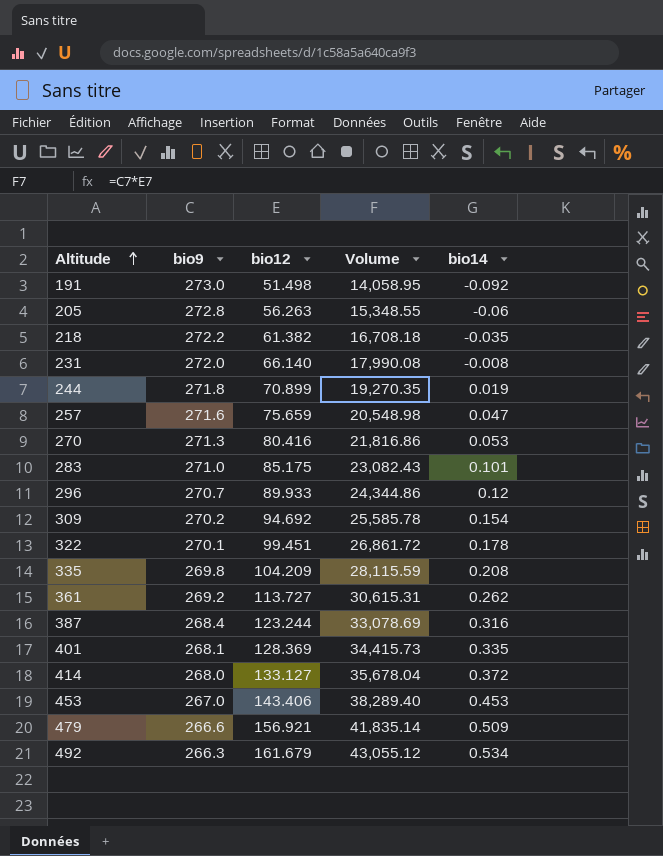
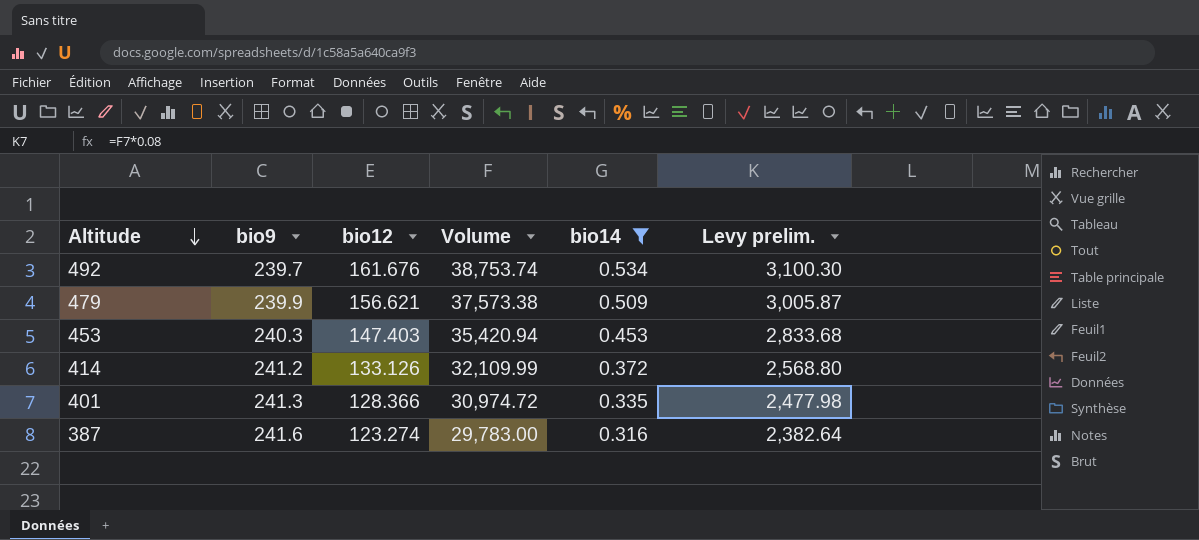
filter: none -> bio14 >= 0.316
row order: Altitude ascending -> Altitude descending
column Levy prelim. | formula: none -> [Volume] * 0.08
492 | bio9: 266.3 -> 239.7
492 | bio12: 161.679 -> 161.676
492 | Volume: 43,055.12 -> 38,753.74
479 | bio9: 266.6 -> 239.9
479 | bio12: 156.921 -> 156.621
479 | Volume: 41,835.14 -> 37,573.38
453 | bio9: 267.0 -> 240.3
453 | bio12: 143.406 -> 147.403
453 | Volume: 38,289.40 -> 35,420.94
414 | bio9: 268.0 -> 241.2
414 | bio12: 133.127 -> 133.126
414 | Volume: 35,678.04 -> 32,109.99
401 | bio9: 268.1 -> 241.3
401 | bio12: 128.369 -> 128.366
401 | Volume: 34,415.73 -> 30,974.72
387 | bio9: 268.4 -> 241.6
387 | bio12: 123.244 -> 123.274
387 | Volume: 33,078.69 -> 29,783.00

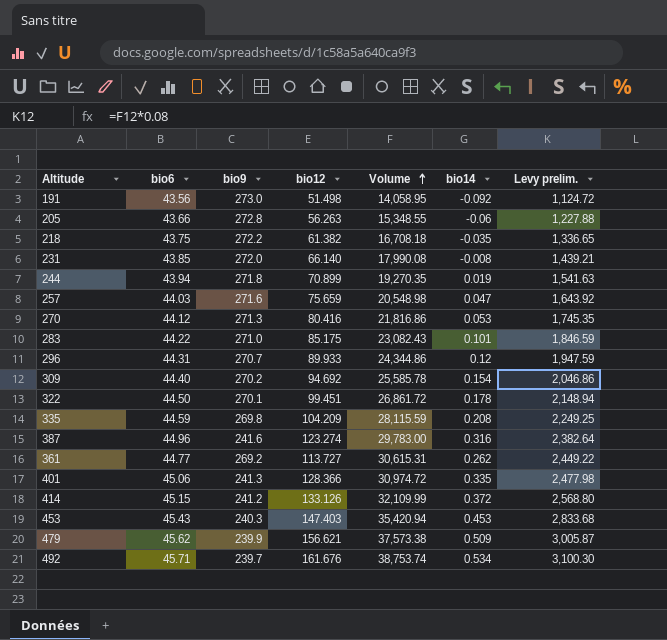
filter: bio14 >= 0.316 -> none
row order: Altitude descending -> Volume ascending
column bio6 | position: none -> 2

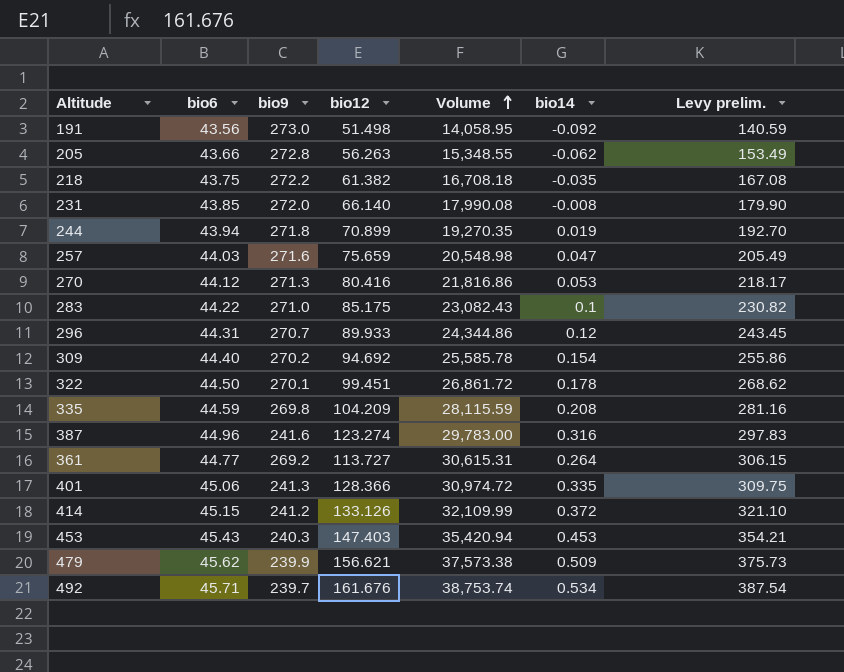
column Levy prelim. | formula: [Volume] * 0.08 -> [Volume] * 0.01
205 | bio14: -0.06 -> -0.062
283 | bio14: 0.101 -> 0.1
361 | bio14: 0.262 -> 0.264

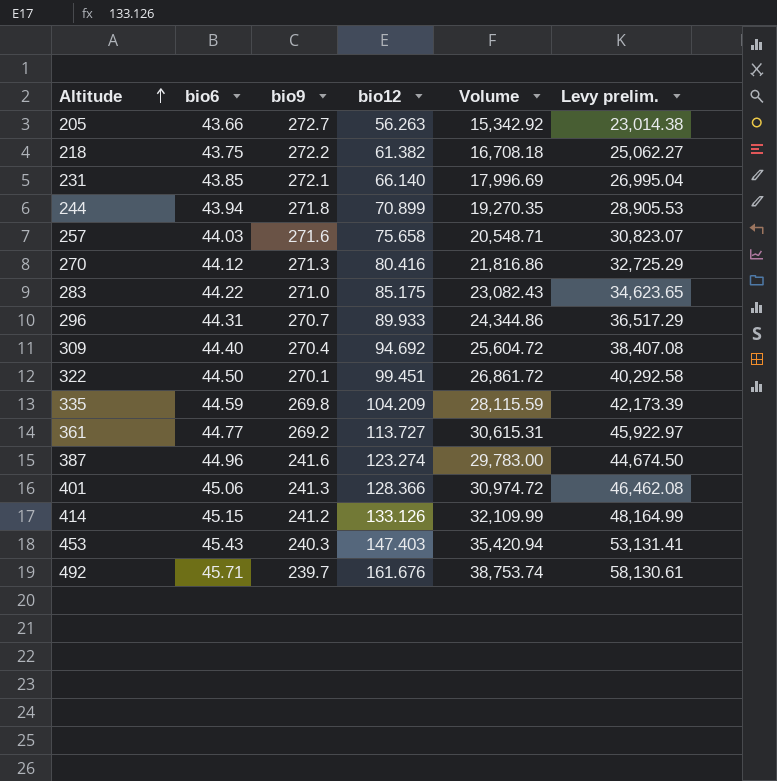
row order: Volume ascending -> Altitude ascending
column bio14 | position: 6 -> none
column Levy prelim. | formula: [Volume] * 0.01 -> [Volume] * 1.5
row 191: 43.56 | 273.0 | 51.498 | 14,058.95 | -0.092 | 140.59 -> none
row 479: 45.62 | 239.9 | 156.621 | 37,573.38 | 0.509 | 375.73 -> none
205 | bio9: 272.8 -> 272.7
205 | Volume: 15,348.55 -> 15,342.92
231 | bio9: 272.0 -> 272.1
231 | Volume: 17,990.08 -> 17,996.69
257 | bio12: 75.659 -> 75.658
257 | Volume: 20,548.98 -> 20,548.71
309 | bio9: 270.2 -> 270.4
309 | Volume: 25,585.78 -> 25,604.72

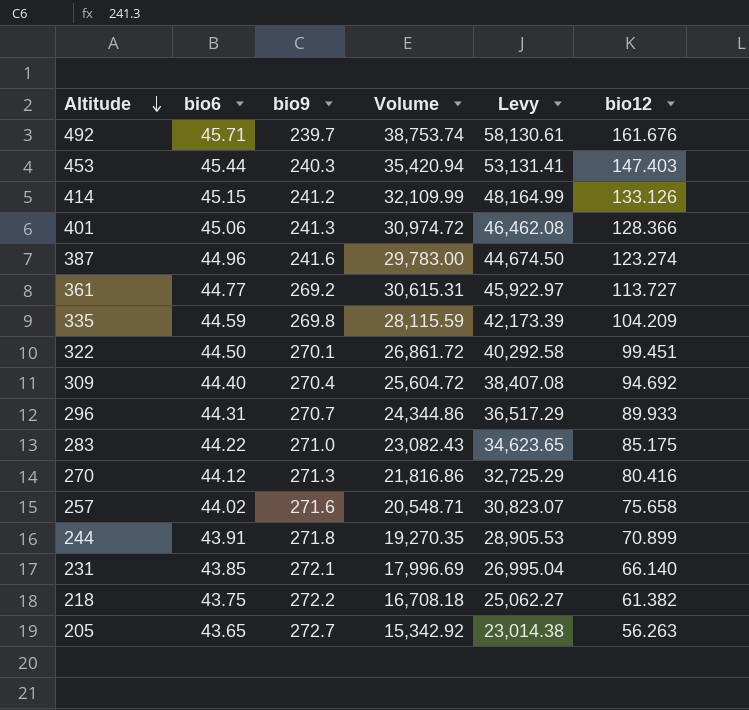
row order: Altitude ascending -> Altitude descending
column name: Levy prelim. -> Levy
column bio12 | position: 4 -> 6
453 | bio6: 45.43 -> 45.44
257 | bio6: 44.03 -> 44.02
244 | bio6: 43.94 -> 43.91
205 | bio6: 43.66 -> 43.65

